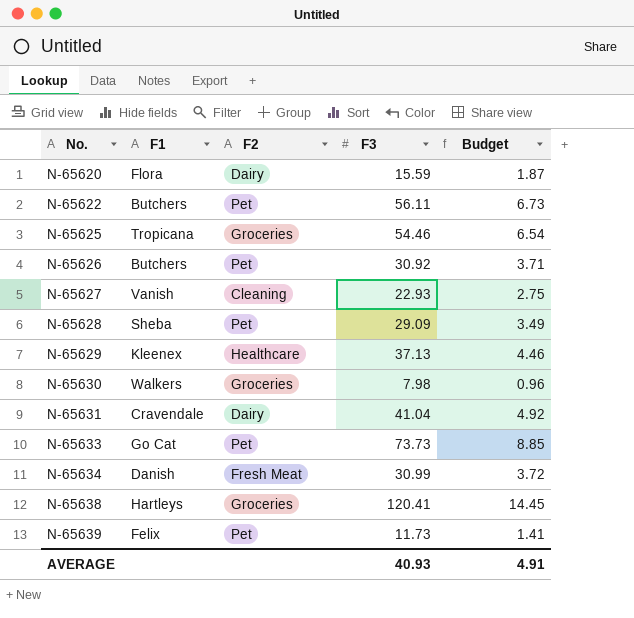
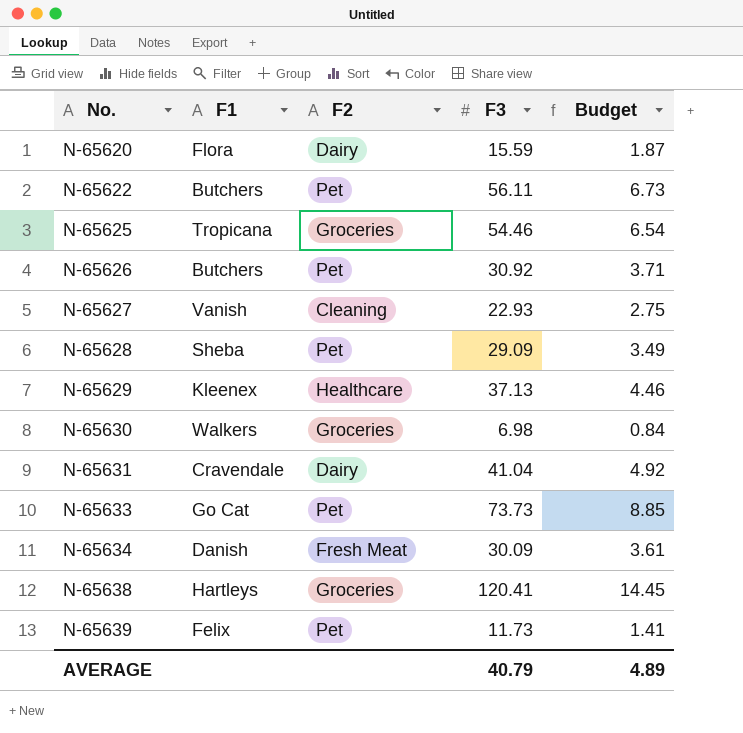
N-65630 | F3: 7.98 -> 6.98
N-65630 | Budget: 0.96 -> 0.84
N-65634 | F3: 30.99 -> 30.09
N-65634 | Budget: 3.72 -> 3.61
AVERAGE | F3: 40.93 -> 40.79
AVERAGE | Budget: 4.91 -> 4.89

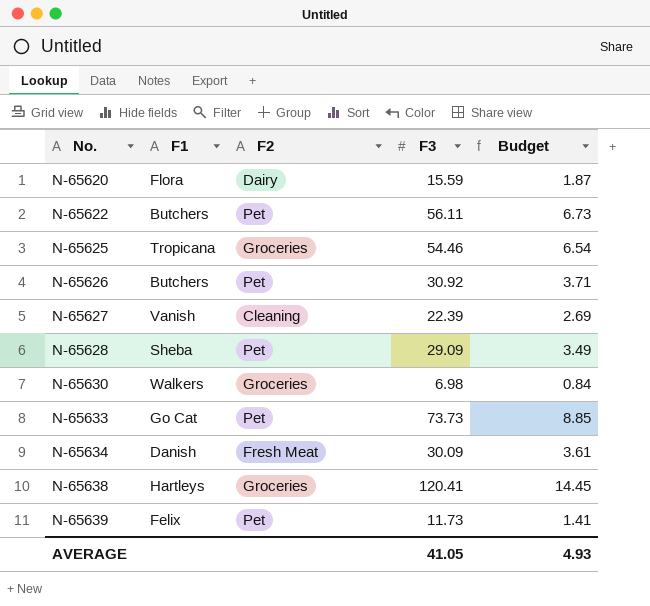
row N-65629: Kleenex | Healthcare | 37.13 | 4.46 -> none
row N-65631: Cravendale | Dairy | 41.04 | 4.92 -> none
N-65627 | F3: 22.93 -> 22.39
N-65627 | Budget: 2.75 -> 2.69
AVERAGE | F3: 40.79 -> 41.05
AVERAGE | Budget: 4.89 -> 4.93

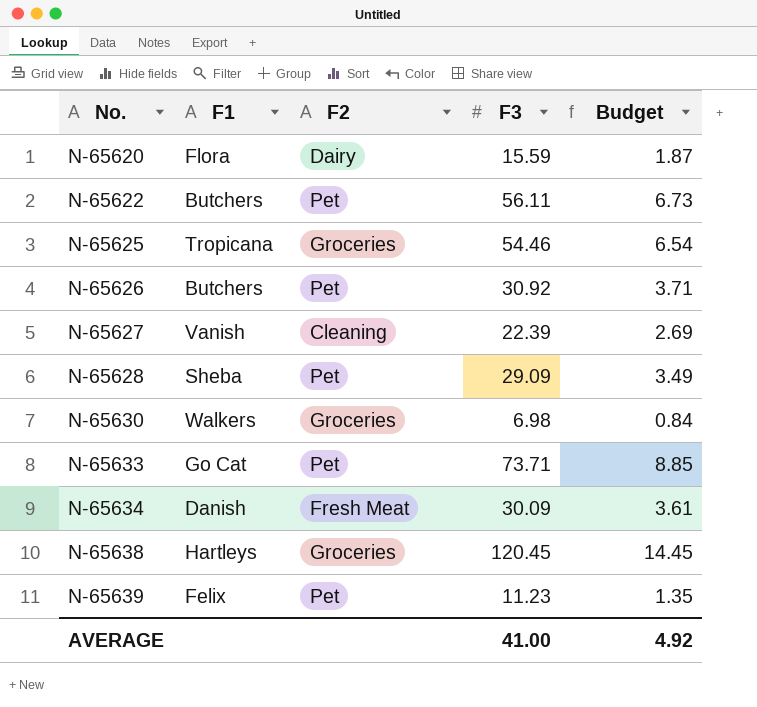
N-65633 | F3: 73.73 -> 73.71
N-65638 | F3: 120.41 -> 120.45
N-65639 | F3: 11.73 -> 11.23
N-65639 | Budget: 1.41 -> 1.35
AVERAGE | F3: 41.05 -> 41.00
AVERAGE | Budget: 4.93 -> 4.92

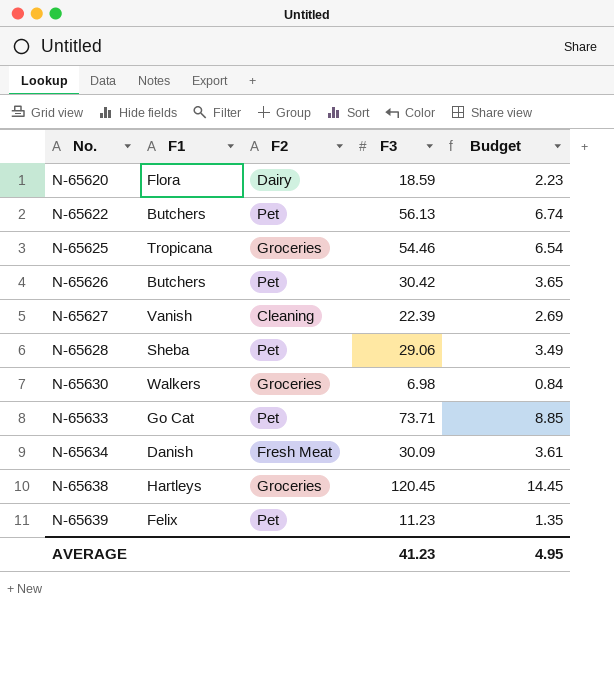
N-65620 | F3: 15.59 -> 18.59
N-65620 | Budget: 1.87 -> 2.23
N-65622 | F3: 56.11 -> 56.13
N-65622 | Budget: 6.73 -> 6.74
N-65626 | F3: 30.92 -> 30.42
N-65626 | Budget: 3.71 -> 3.65
N-65628 | F3: 29.09 -> 29.06
AVERAGE | F3: 41.00 -> 41.23
AVERAGE | Budget: 4.92 -> 4.95

